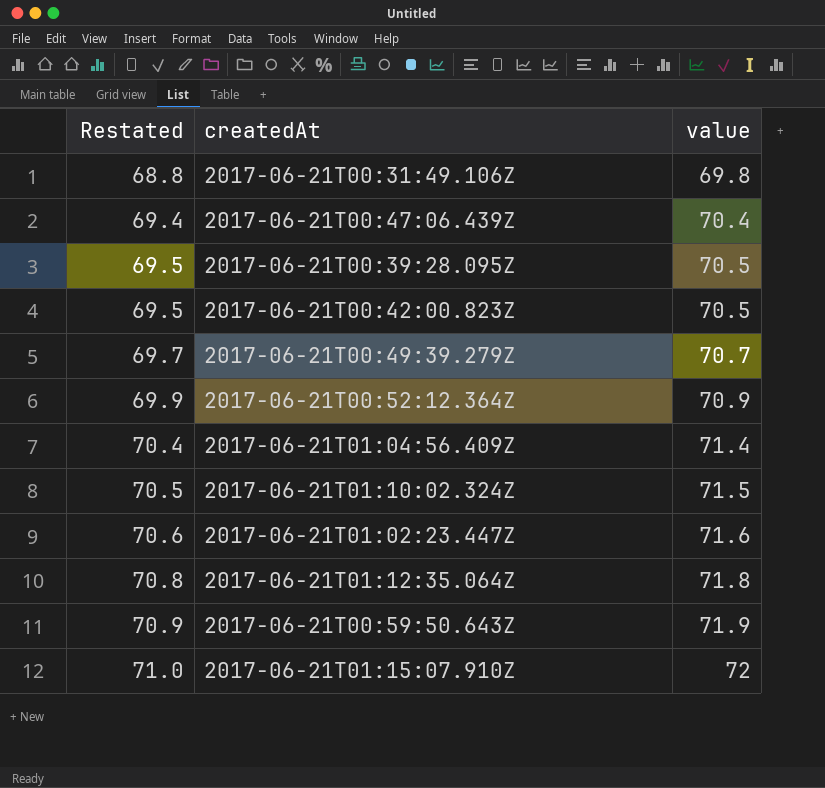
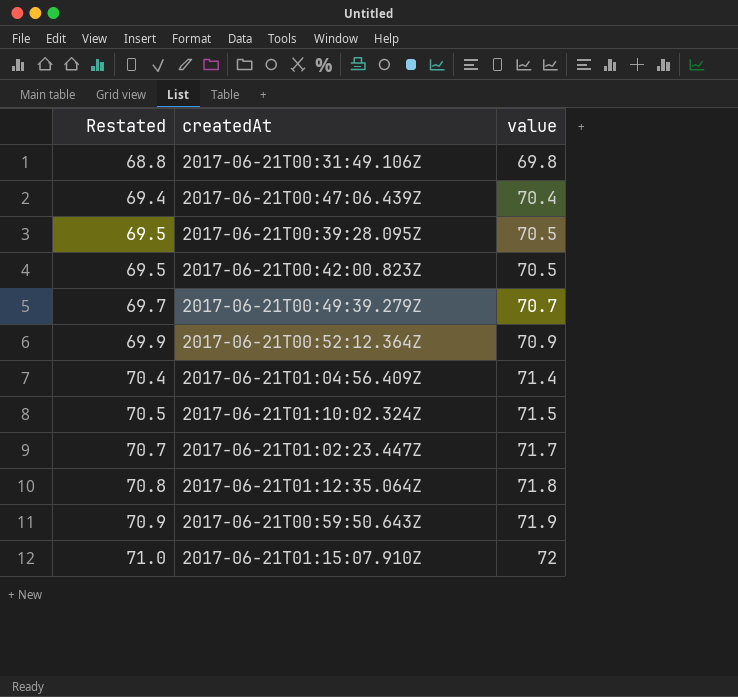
2017-06-21T01:02:23.447Z | Restated: 70.6 -> 70.7
2017-06-21T01:02:23.447Z | value: 71.6 -> 71.7

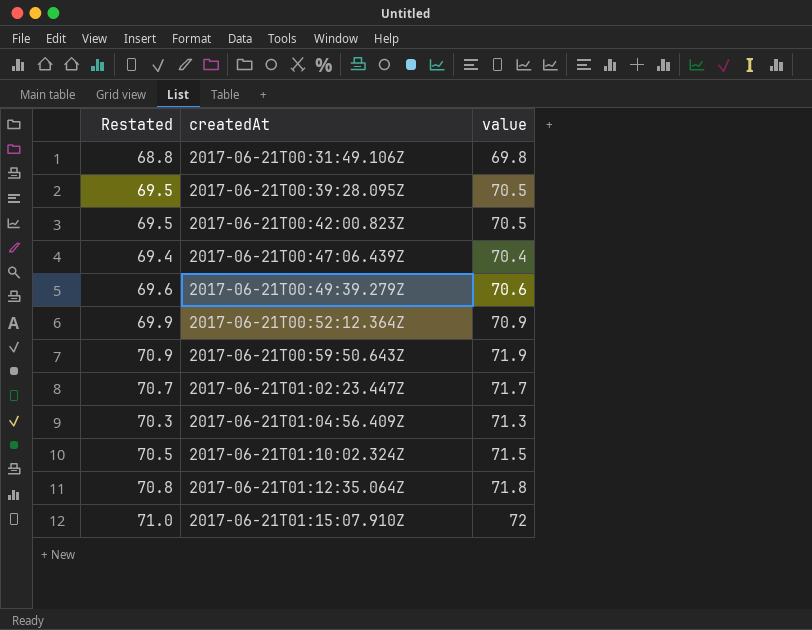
row order: Restated ascending -> createdAt ascending
2017-06-21T00:49:39.279Z | Restated: 69.7 -> 69.6
2017-06-21T00:49:39.279Z | value: 70.7 -> 70.6
2017-06-21T01:04:56.409Z | Restated: 70.4 -> 70.3
2017-06-21T01:04:56.409Z | value: 71.4 -> 71.3

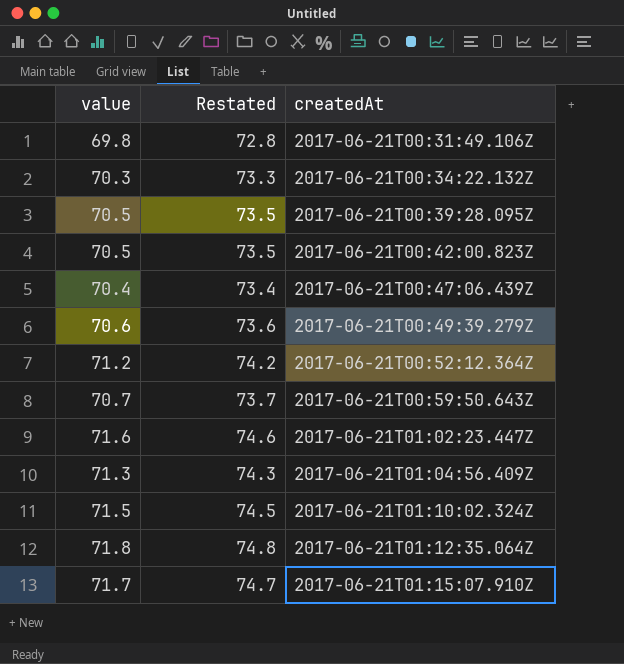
column value | position: 3 -> 1
column Restated | formula: [value] - 1 -> [value] + 3
row 2017-06-21T00:34:22.132Z: none -> 70.3 | 73.3
2017-06-21T00:52:12.364Z | value: 70.9 -> 71.2
2017-06-21T00:59:50.643Z | value: 71.9 -> 70.7
2017-06-21T01:02:23.447Z | value: 71.7 -> 71.6
2017-06-21T01:15:07.910Z | value: 72 -> 71.7

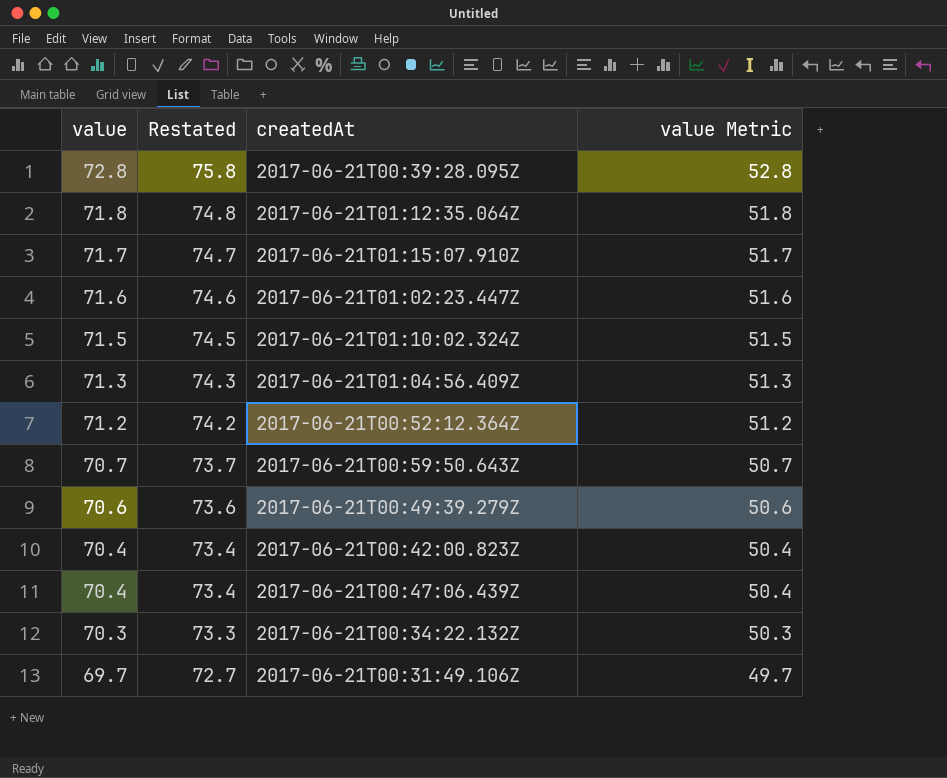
row order: createdAt ascending -> value descending
column value Metric | formula: none -> [value] - 20
2017-06-21T00:39:28.095Z | value: 70.5 -> 72.8
2017-06-21T00:39:28.095Z | Restated: 73.5 -> 75.8
2017-06-21T00:42:00.823Z | value: 70.5 -> 70.4
2017-06-21T00:42:00.823Z | Restated: 73.5 -> 73.4
2017-06-21T00:31:49.106Z | value: 69.8 -> 69.7
2017-06-21T00:31:49.106Z | Restated: 72.8 -> 72.7

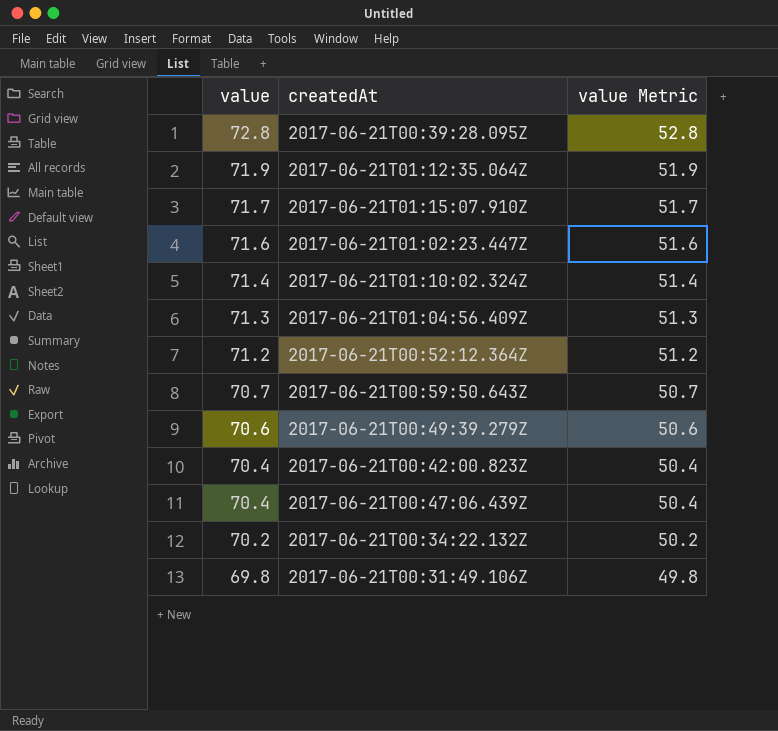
column Restated | formula: [value] + 3 -> none
2017-06-21T01:12:35.064Z | value: 71.8 -> 71.9
2017-06-21T01:12:35.064Z | value Metric: 51.8 -> 51.9
2017-06-21T01:10:02.324Z | value: 71.5 -> 71.4
2017-06-21T01:10:02.324Z | value Metric: 51.5 -> 51.4
2017-06-21T00:34:22.132Z | value: 70.3 -> 70.2
2017-06-21T00:34:22.132Z | value Metric: 50.3 -> 50.2
2017-06-21T00:31:49.106Z | value: 69.7 -> 69.8
2017-06-21T00:31:49.106Z | value Metric: 49.7 -> 49.8

